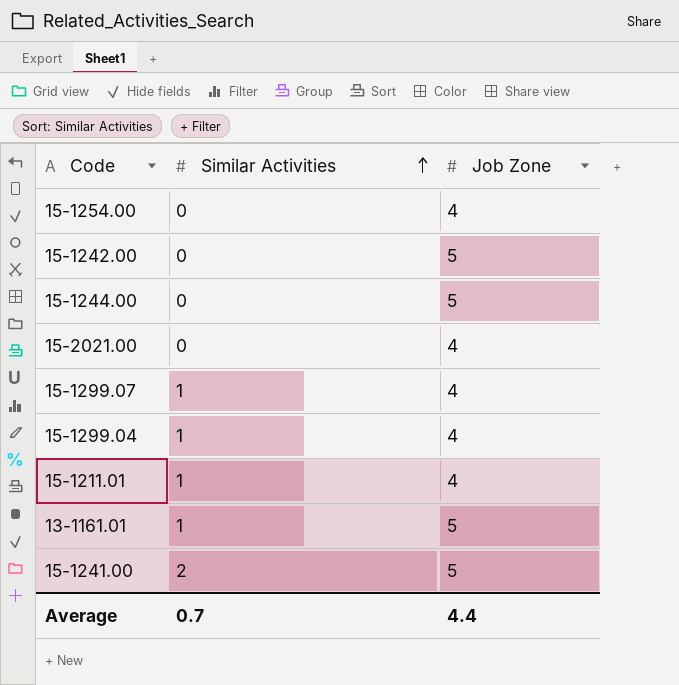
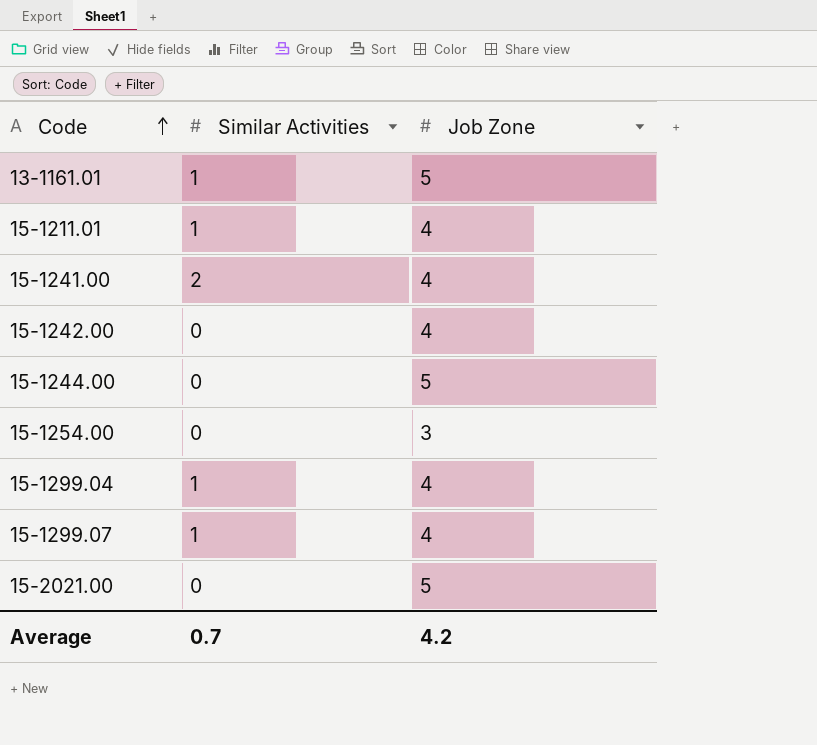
row order: Similar Activities ascending -> Code ascending
15-1241.00 | Job Zone: 5 -> 4
15-1242.00 | Job Zone: 5 -> 4
15-1254.00 | Job Zone: 4 -> 3
15-2021.00 | Job Zone: 4 -> 5
Average | Job Zone: 4.4 -> 4.2

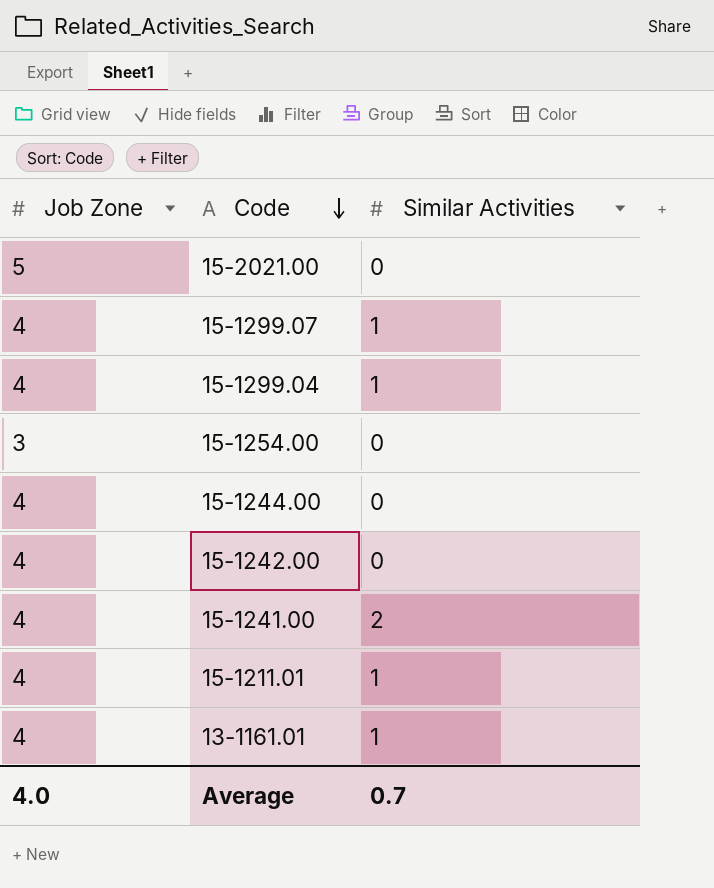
row order: Code ascending -> Code descending
column Job Zone | position: 3 -> 1
15-1244.00 | Job Zone: 5 -> 4
13-1161.01 | Job Zone: 5 -> 4
Average | Job Zone: 4.2 -> 4.0

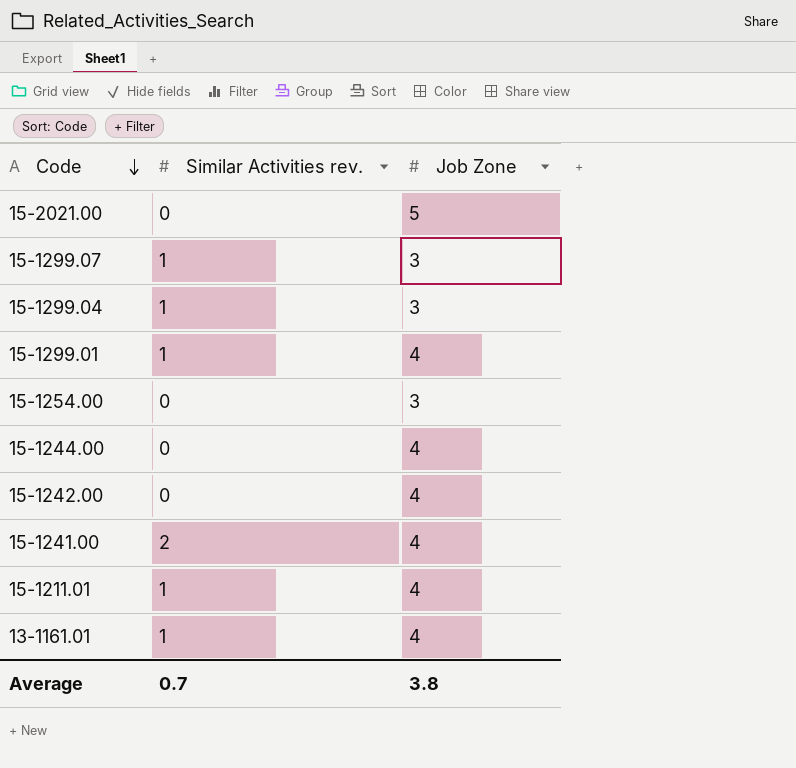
column name: Similar Activities -> Similar Activities rev.
column Job Zone | position: 1 -> 3
15-1299.07 | Job Zone: 4 -> 3
15-1299.04 | Job Zone: 4 -> 3
row 15-1299.01: none -> 1 | 4
Average | Job Zone: 4.0 -> 3.8

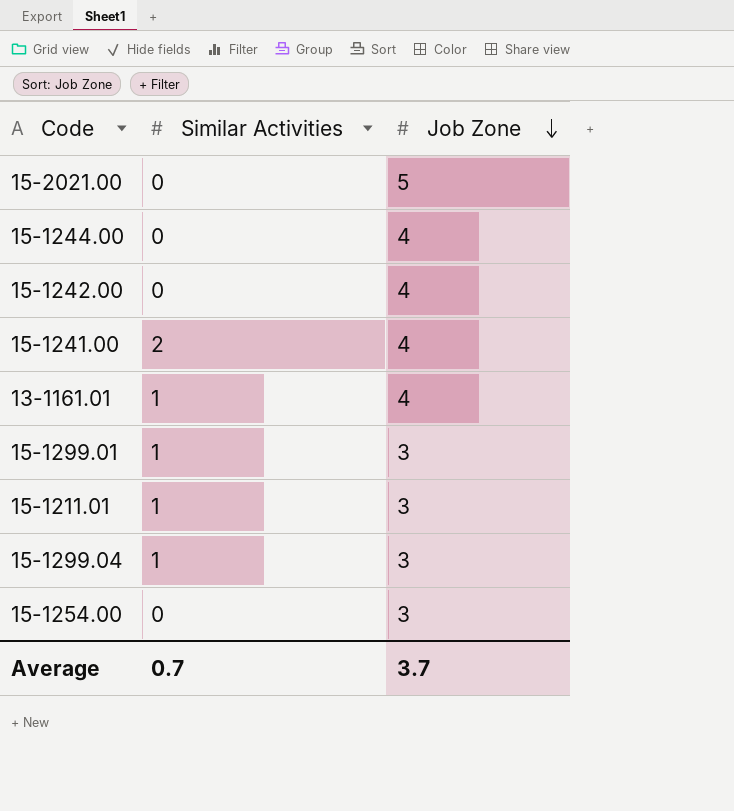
row order: Code descending -> Job Zone descending
column name: Similar Activities rev. -> Similar Activities
row 15-1299.07: 1 | 3 -> none
15-1299.01 | Job Zone: 4 -> 3
15-1211.01 | Job Zone: 4 -> 3
Average | Job Zone: 3.8 -> 3.7

